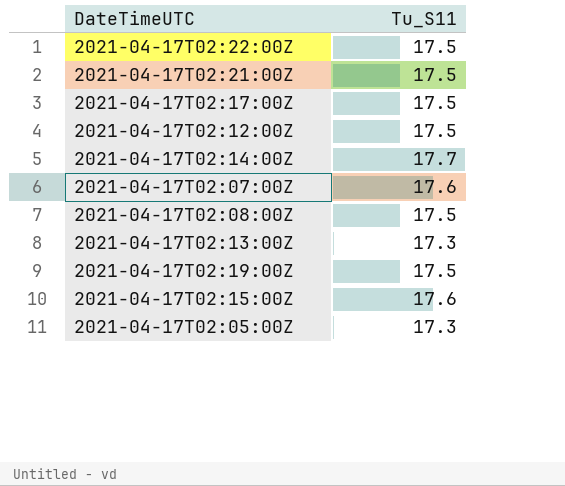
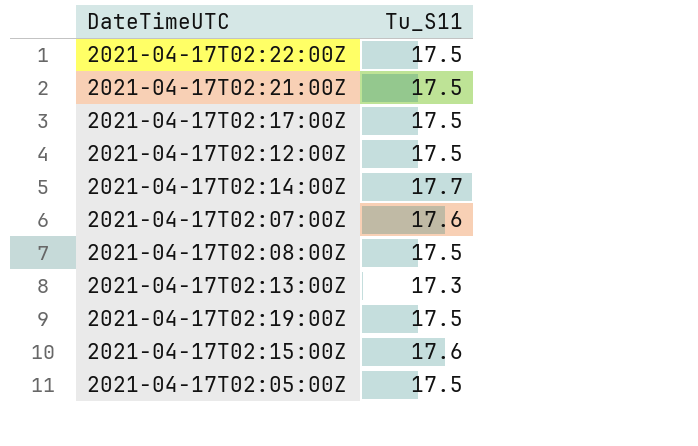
2021-04-17T02:05:00Z | Tu_S11: 17.3 -> 17.5

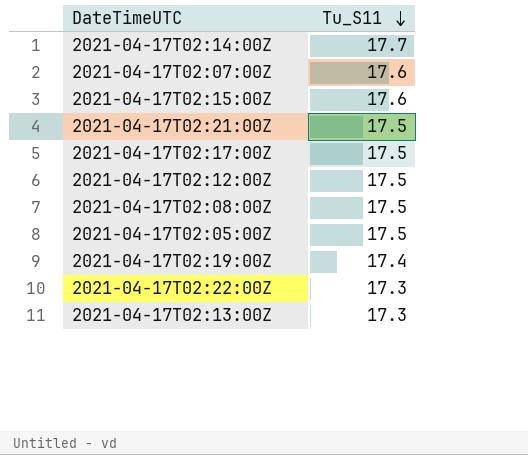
row order: none -> Tu_S11 descending
2021-04-17T02:19:00Z | Tu_S11: 17.5 -> 17.4
2021-04-17T02:22:00Z | Tu_S11: 17.5 -> 17.3

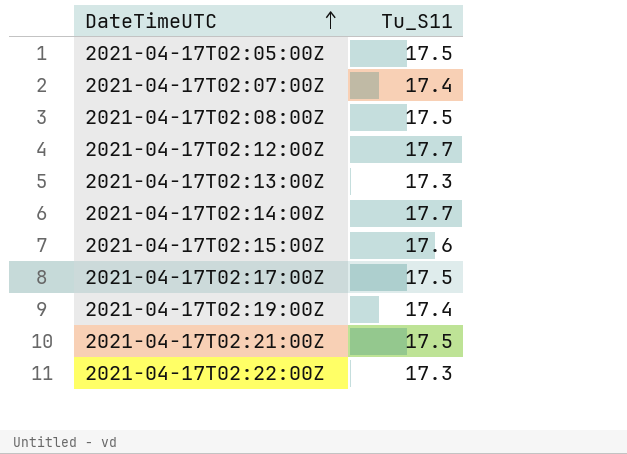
row order: Tu_S11 descending -> DateTimeUTC ascending
2021-04-17T02:07:00Z | Tu_S11: 17.6 -> 17.4
2021-04-17T02:12:00Z | Tu_S11: 17.5 -> 17.7

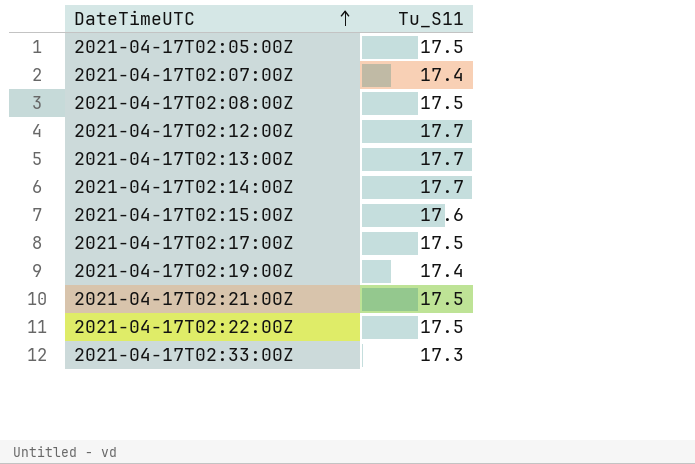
2021-04-17T02:13:00Z | Tu_S11: 17.3 -> 17.7
2021-04-17T02:22:00Z | Tu_S11: 17.3 -> 17.5
row 2021-04-17T02:33:00Z: none -> 17.3

